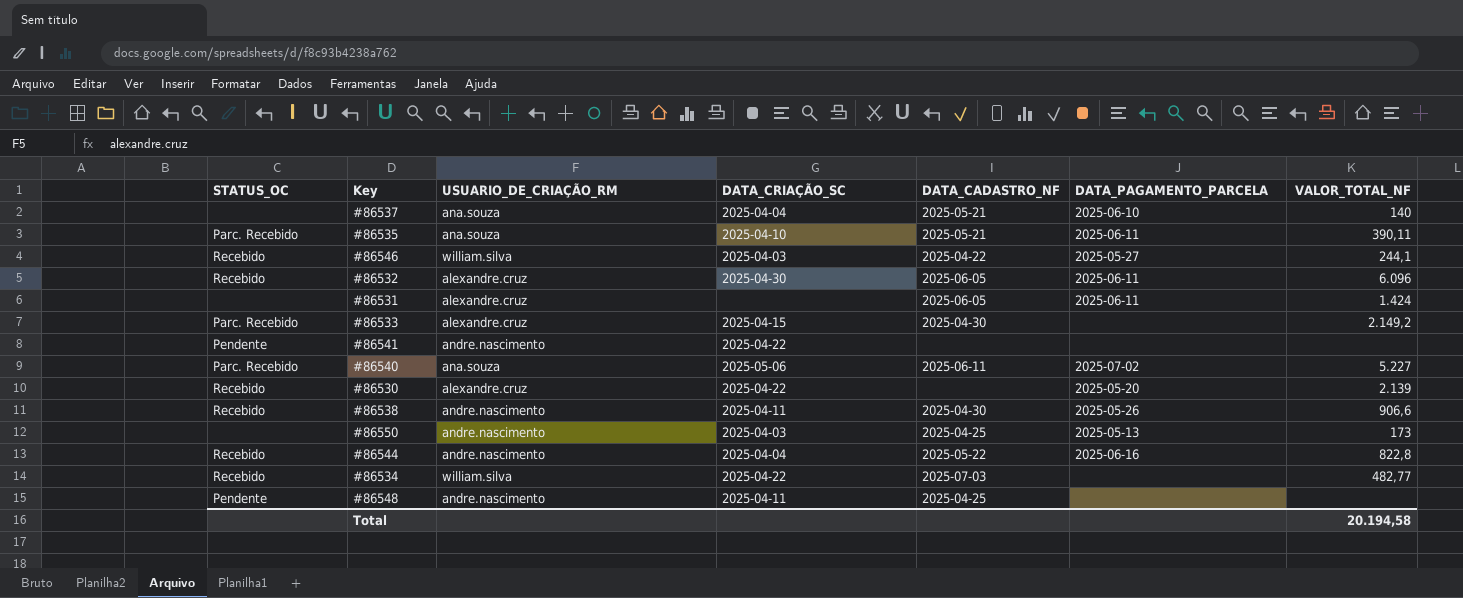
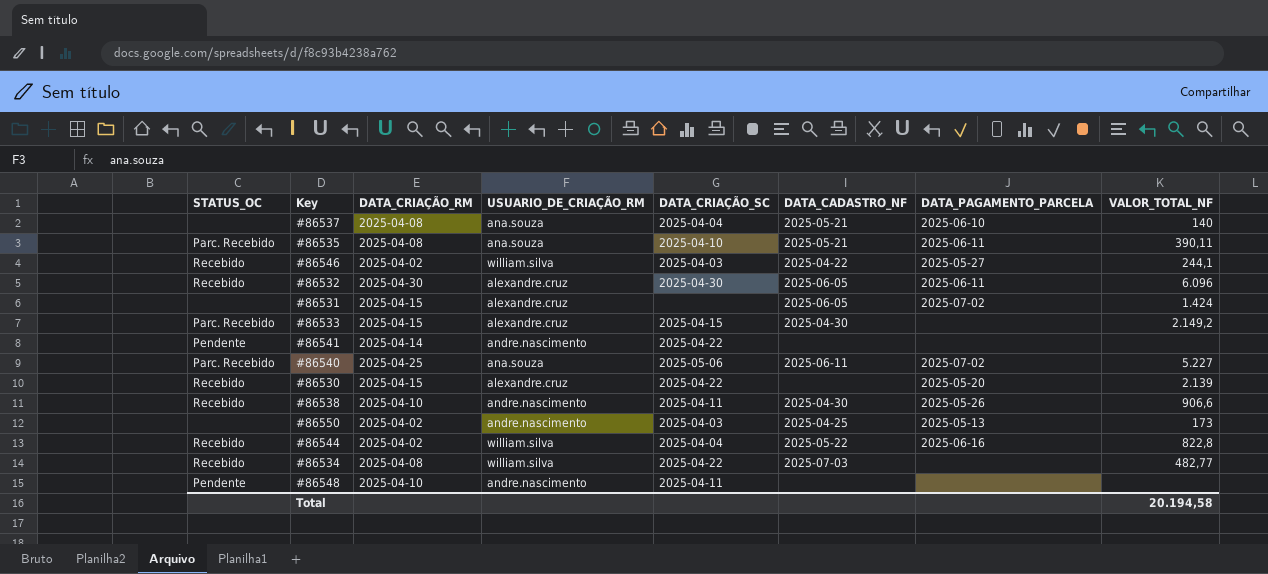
column DATA_CRIAÇÃO_RM | position: none -> 3
#86531 | DATA_PAGAMENTO_PARCELA: 2025-06-11 -> 2025-07-02
#86544 | USUARIO_DE_CRIAÇÃO_RM: andre.nascimento -> william.silva
#86548 | DATA_CADASTRO_NF: 2025-04-25 -> none

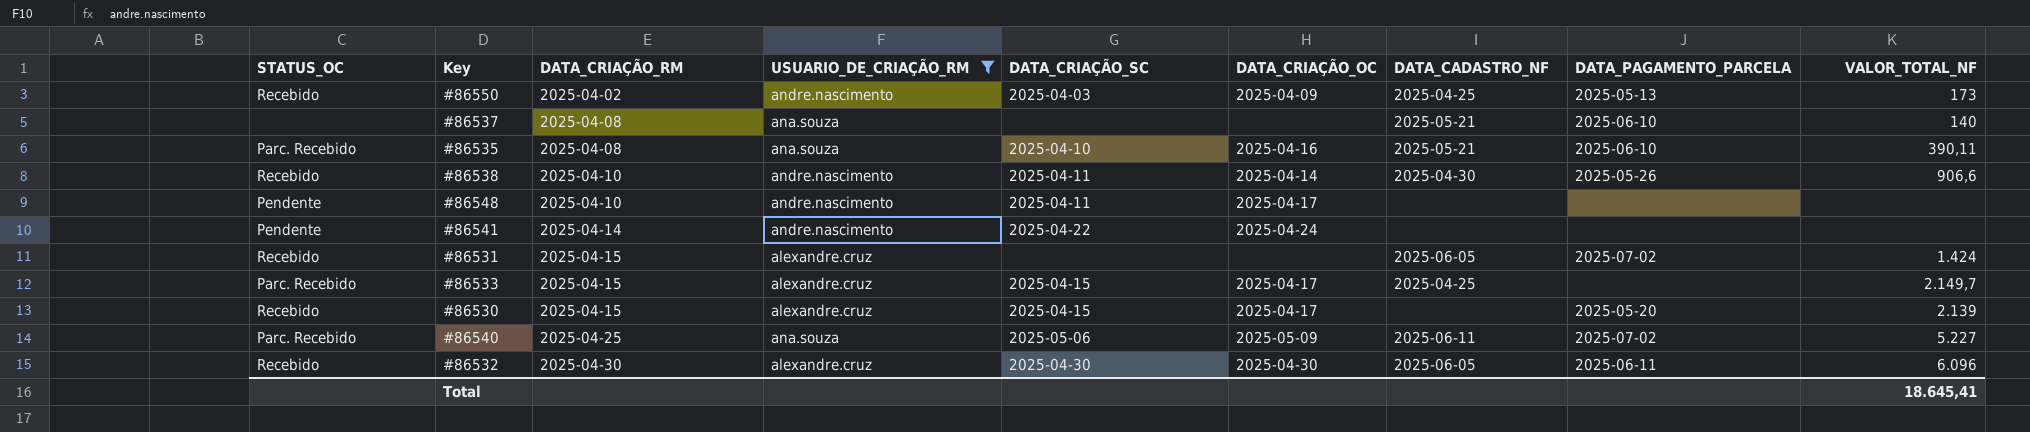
filter: none -> USUARIO_DE_CRIAÇÃO_RM != william.silva
row order: none -> DATA_CRIAÇÃO_RM ascending
column DATA_CRIAÇÃO_OC | position: none -> 6
#86550 | STATUS_OC: none -> Recebido
#86537 | DATA_CRIAÇÃO_SC: 2025-04-04 -> none
#86535 | DATA_PAGAMENTO_PARCELA: 2025-06-11 -> 2025-06-10
#86531 | STATUS_OC: none -> Recebido
#86533 | DATA_CADASTRO_NF: 2025-04-30 -> 2025-04-25
#86533 | VALOR_TOTAL_NF: 2.149,2 -> 2.149,7
#86530 | DATA_CRIAÇÃO_SC: 2025-04-22 -> 2025-04-15
Total | VALOR_TOTAL_NF: 20.194,58 -> 18.645,41

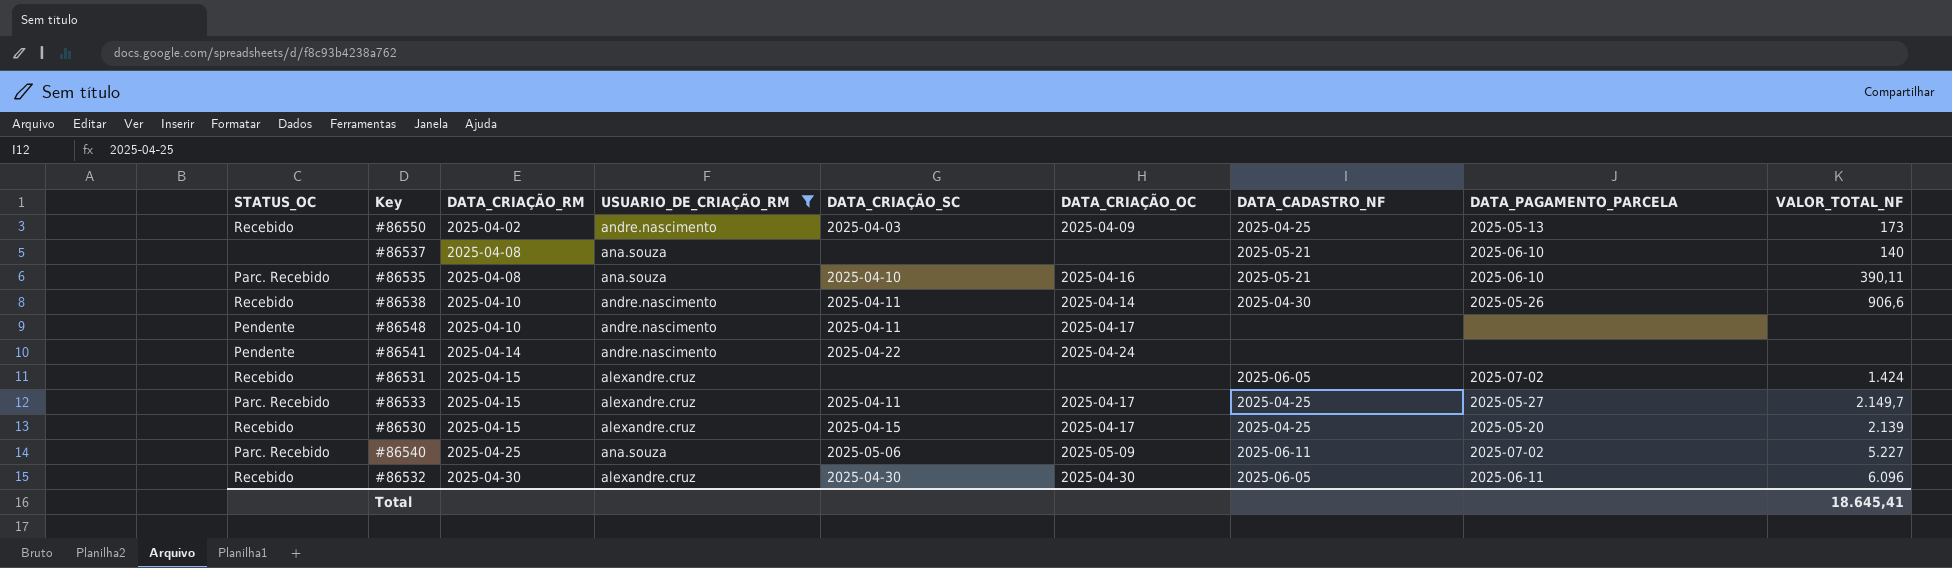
#86533 | DATA_CRIAÇÃO_SC: 2025-04-15 -> 2025-04-11
#86533 | DATA_PAGAMENTO_PARCELA: none -> 2025-05-27
#86530 | DATA_CADASTRO_NF: none -> 2025-04-25

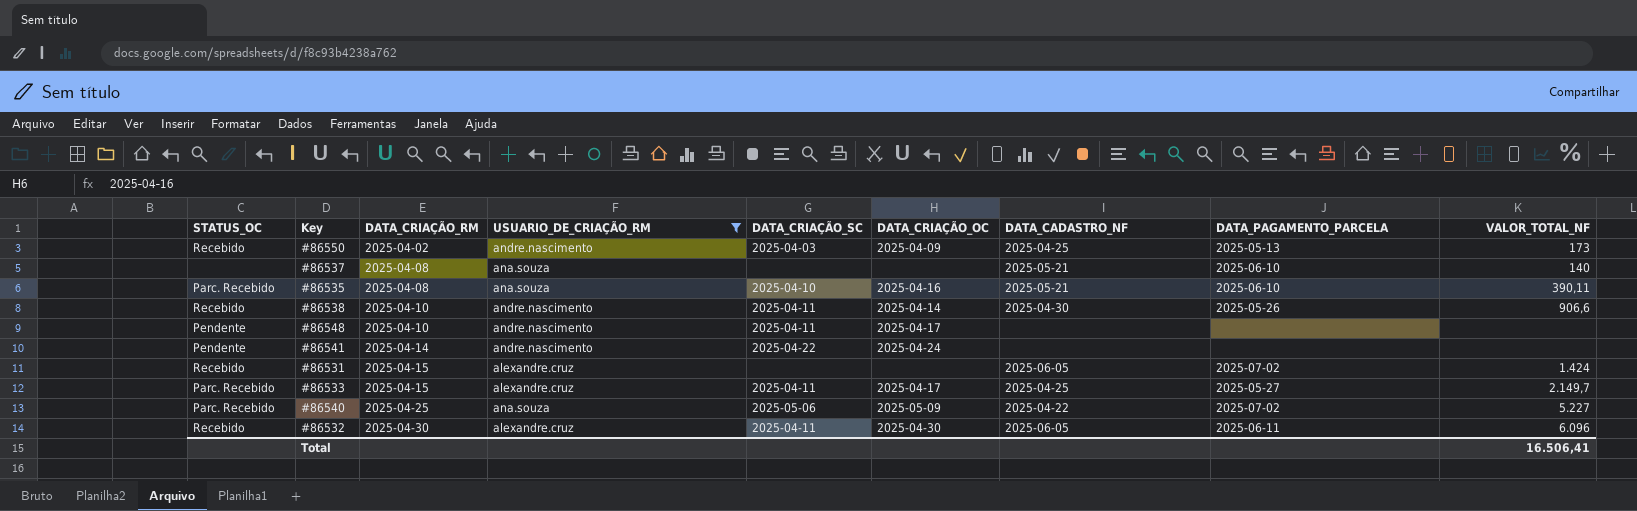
row #86530: Recebido | 2025-04-15 | alexandre.cruz | 2025-04-15 | 2025-04-17 | 2025-04-25 | 2025-05-20 | 2.139 -> none
#86540 | DATA_CADASTRO_NF: 2025-06-11 -> 2025-04-22
#86532 | DATA_CRIAÇÃO_SC: 2025-04-30 -> 2025-04-11
Total | VALOR_TOTAL_NF: 18.645,41 -> 16.506,41

